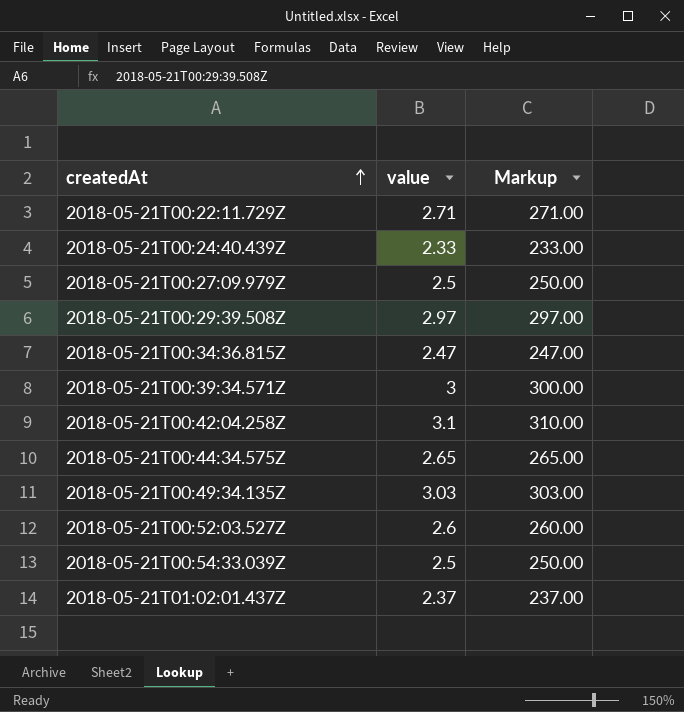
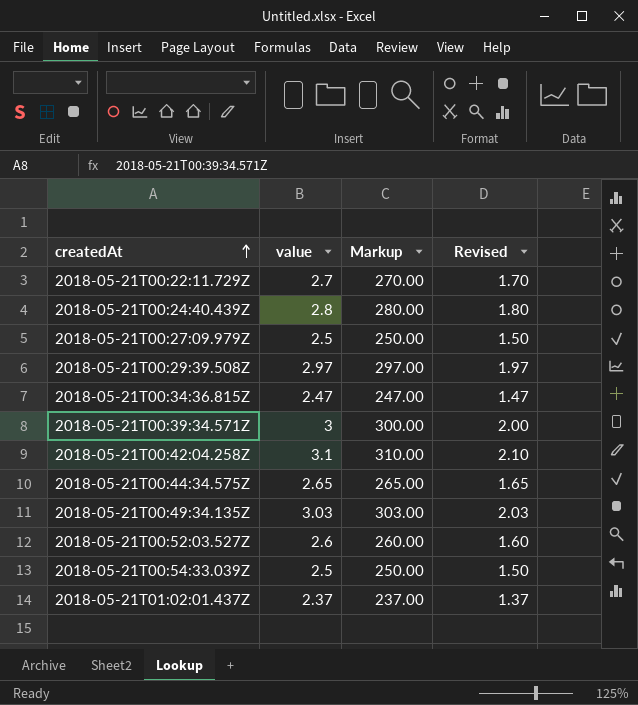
column Revised | formula: none -> [value] - 1
2018-05-21T00:22:11.729Z | value: 2.71 -> 2.7
2018-05-21T00:22:11.729Z | Markup: 271.00 -> 270.00
2018-05-21T00:24:40.439Z | value: 2.33 -> 2.8
2018-05-21T00:24:40.439Z | Markup: 233.00 -> 280.00

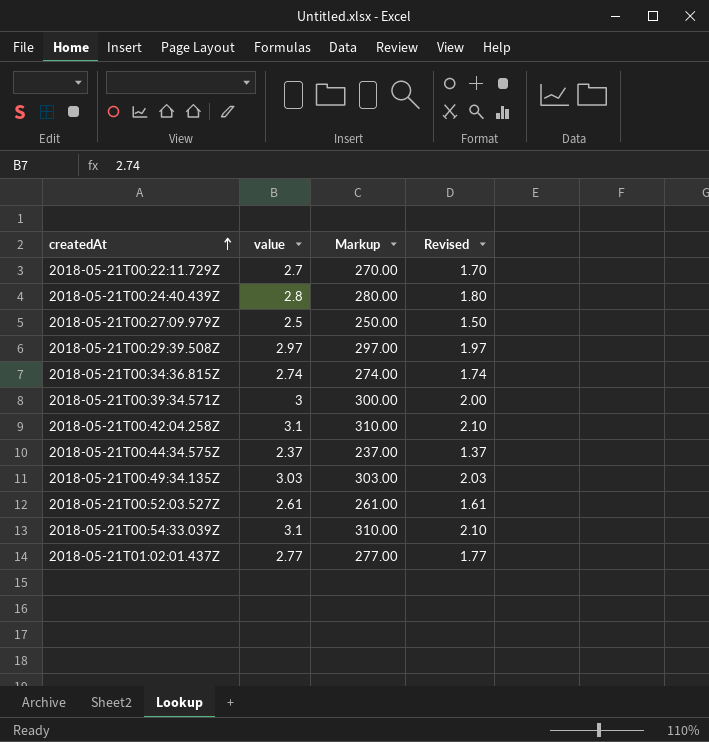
2018-05-21T00:34:36.815Z | value: 2.47 -> 2.74
2018-05-21T00:34:36.815Z | Markup: 247.00 -> 274.00
2018-05-21T00:34:36.815Z | Revised: 1.47 -> 1.74
2018-05-21T00:44:34.575Z | value: 2.65 -> 2.37
2018-05-21T00:44:34.575Z | Markup: 265.00 -> 237.00
2018-05-21T00:44:34.575Z | Revised: 1.65 -> 1.37
2018-05-21T00:52:03.527Z | value: 2.6 -> 2.61
2018-05-21T00:52:03.527Z | Markup: 260.00 -> 261.00
2018-05-21T00:52:03.527Z | Revised: 1.60 -> 1.61
2018-05-21T00:54:33.039Z | value: 2.5 -> 3.1
2018-05-21T00:54:33.039Z | Markup: 250.00 -> 310.00
2018-05-21T00:54:33.039Z | Revised: 1.50 -> 2.10
2018-05-21T01:02:01.437Z | value: 2.37 -> 2.77
2018-05-21T01:02:01.437Z | Markup: 237.00 -> 277.00
2018-05-21T01:02:01.437Z | Revised: 1.37 -> 1.77

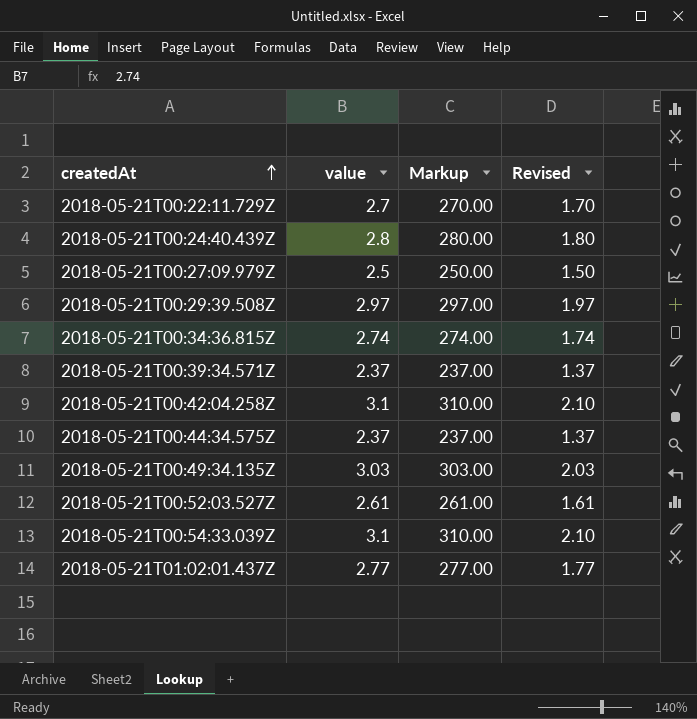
2018-05-21T00:39:34.571Z | value: 3 -> 2.37
2018-05-21T00:39:34.571Z | Markup: 300.00 -> 237.00
2018-05-21T00:39:34.571Z | Revised: 2.00 -> 1.37

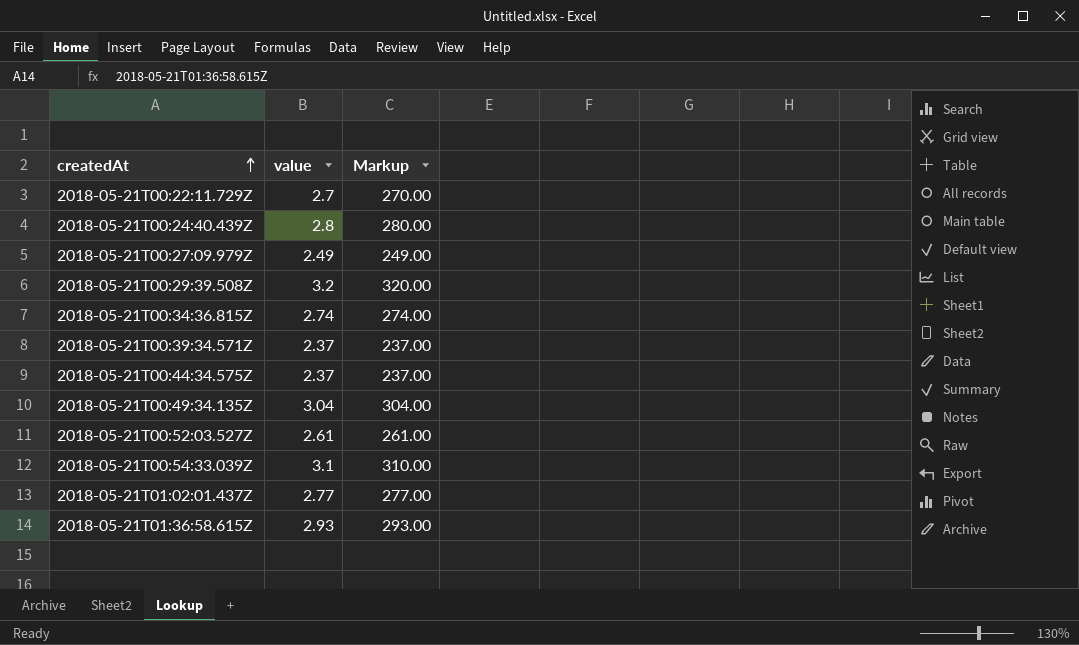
column Revised | formula: [value] - 1 -> none
row 2018-05-21T00:42:04.258Z: 3.1 | 310.00 | 2.10 -> none
2018-05-21T00:27:09.979Z | value: 2.5 -> 2.49
2018-05-21T00:27:09.979Z | Markup: 250.00 -> 249.00
2018-05-21T00:29:39.508Z | value: 2.97 -> 3.2
2018-05-21T00:29:39.508Z | Markup: 297.00 -> 320.00
2018-05-21T00:49:34.135Z | value: 3.03 -> 3.04
2018-05-21T00:49:34.135Z | Markup: 303.00 -> 304.00
row 2018-05-21T01:36:58.615Z: none -> 2.93 | 293.00

